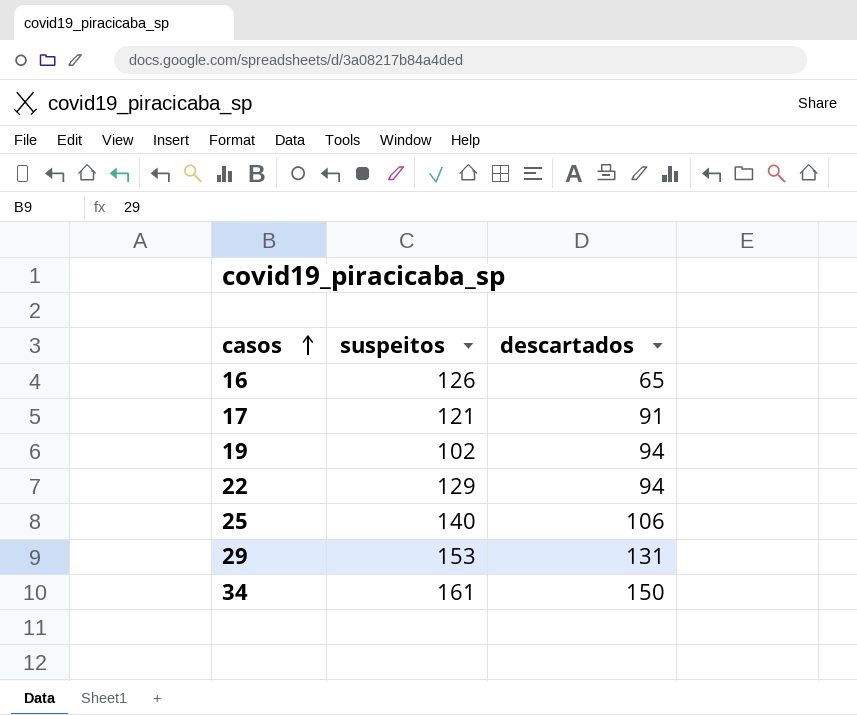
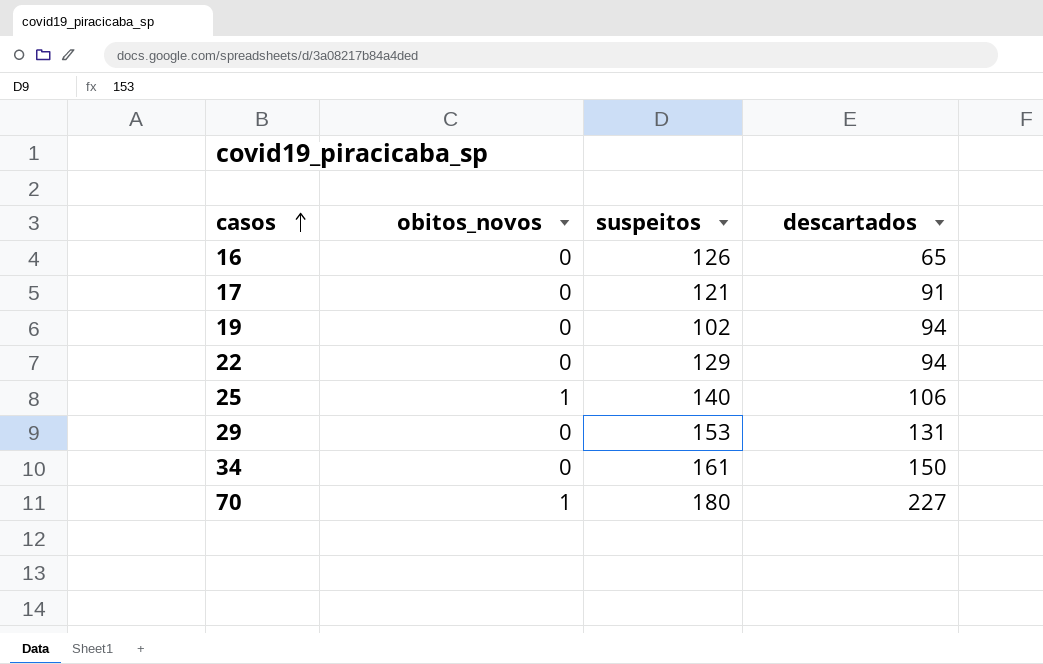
column obitos_novos | position: none -> 2
row 70: none -> 1 | 180 | 227

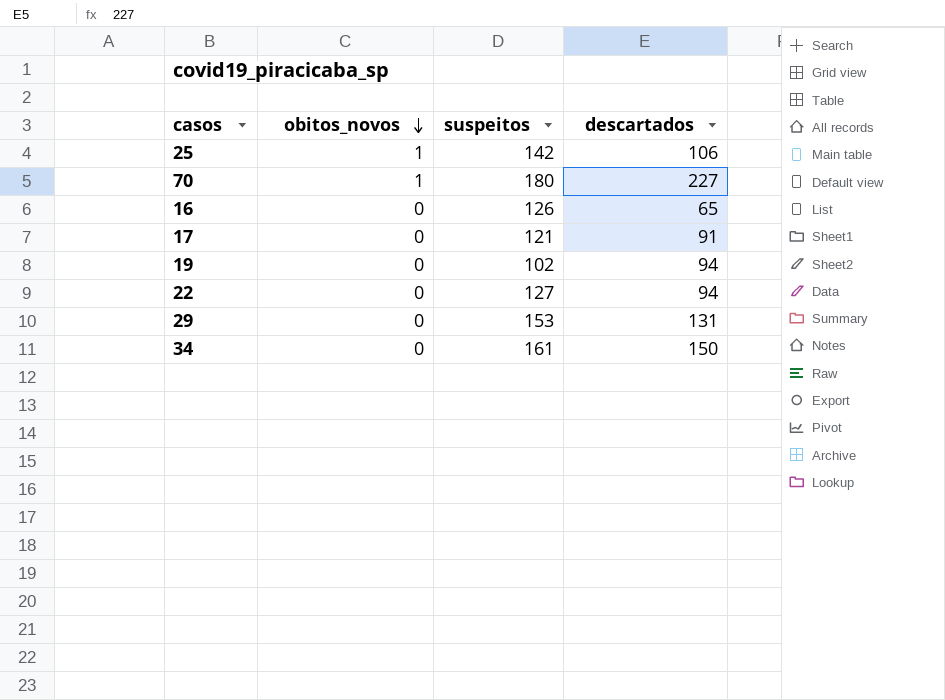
row order: casos ascending -> obitos_novos descending
25 | suspeitos: 140 -> 142
22 | suspeitos: 129 -> 127

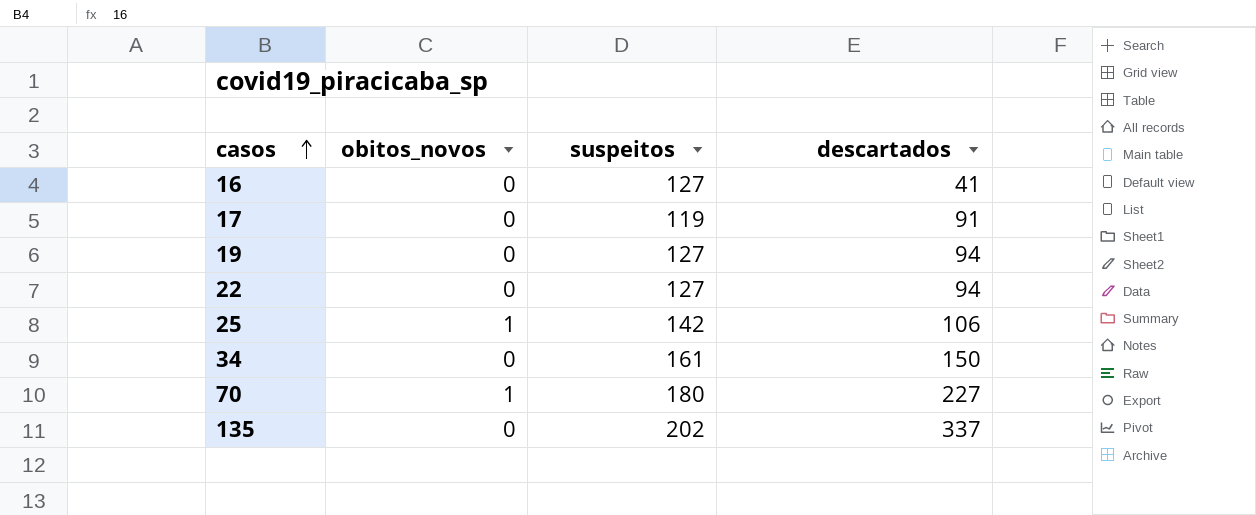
row order: obitos_novos descending -> casos ascending
row 29: 0 | 153 | 131 -> none
16 | suspeitos: 126 -> 127
16 | descartados: 65 -> 41
17 | suspeitos: 121 -> 119
19 | suspeitos: 102 -> 127
row 135: none -> 0 | 202 | 337

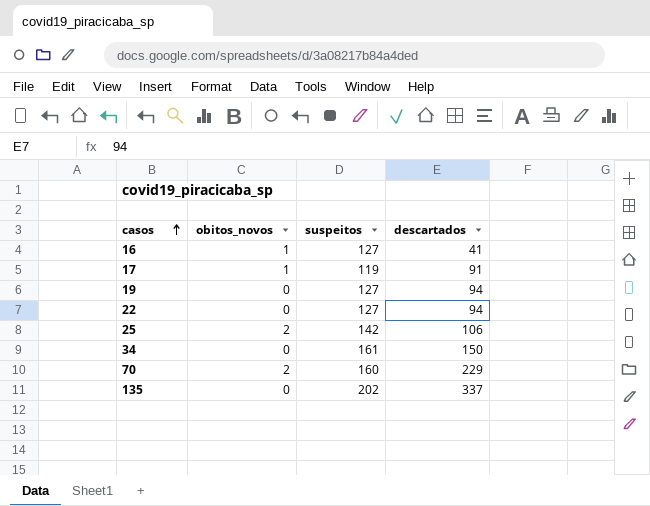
16 | obitos_novos: 0 -> 1
17 | obitos_novos: 0 -> 1
25 | obitos_novos: 1 -> 2
70 | obitos_novos: 1 -> 2
70 | suspeitos: 180 -> 160
70 | descartados: 227 -> 229

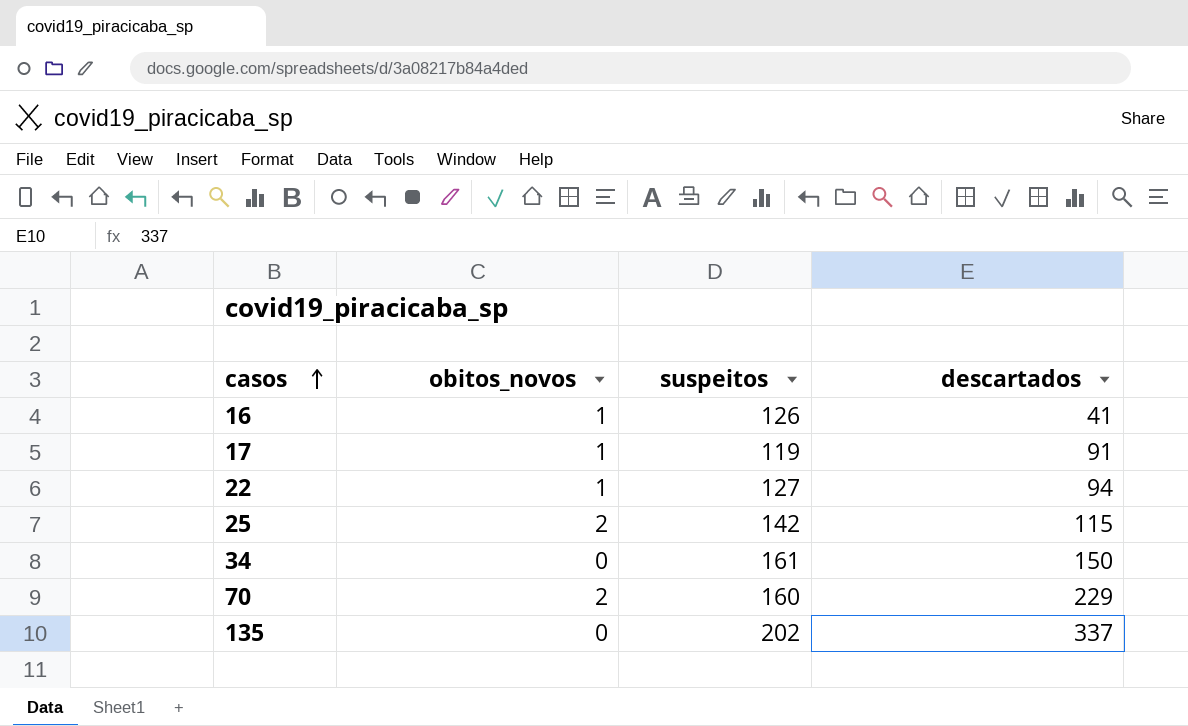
row 19: 0 | 127 | 94 -> none
16 | suspeitos: 127 -> 126
22 | obitos_novos: 0 -> 1
25 | descartados: 106 -> 115

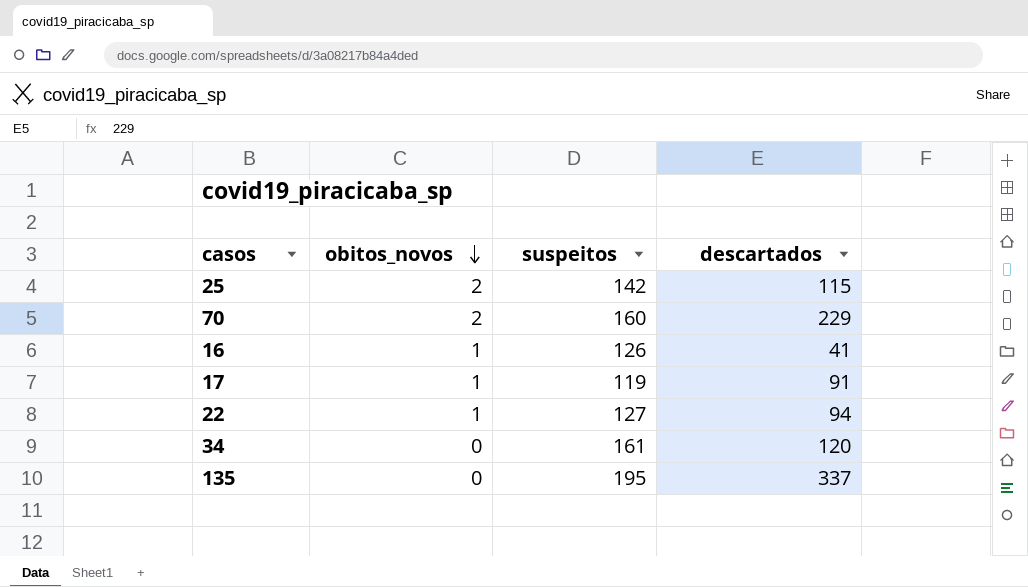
row order: casos ascending -> obitos_novos descending
34 | descartados: 150 -> 120
135 | suspeitos: 202 -> 195

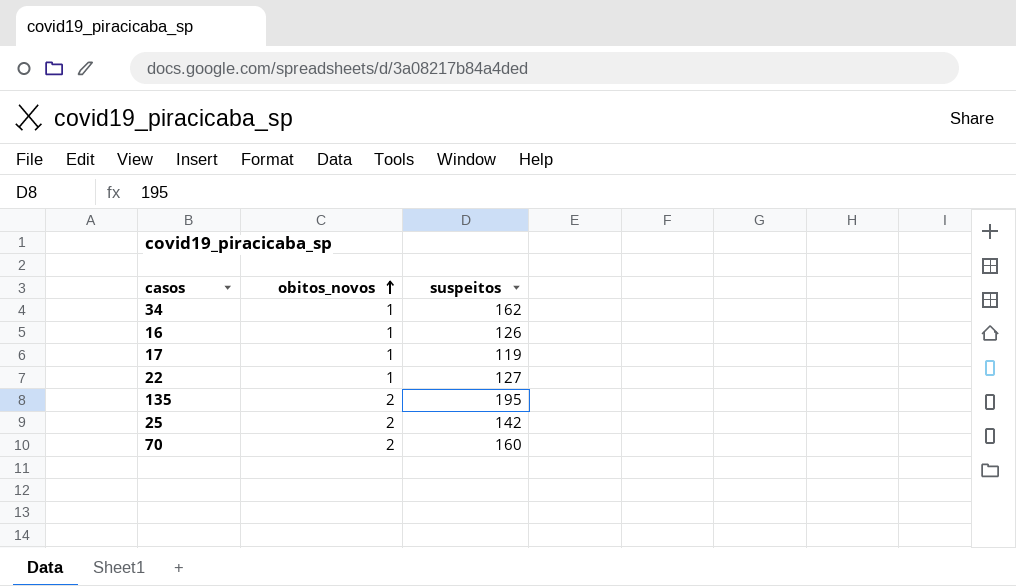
row order: obitos_novos descending -> obitos_novos ascending
column descartados | position: 4 -> none
34 | obitos_novos: 0 -> 1
34 | suspeitos: 161 -> 162
135 | obitos_novos: 0 -> 2

